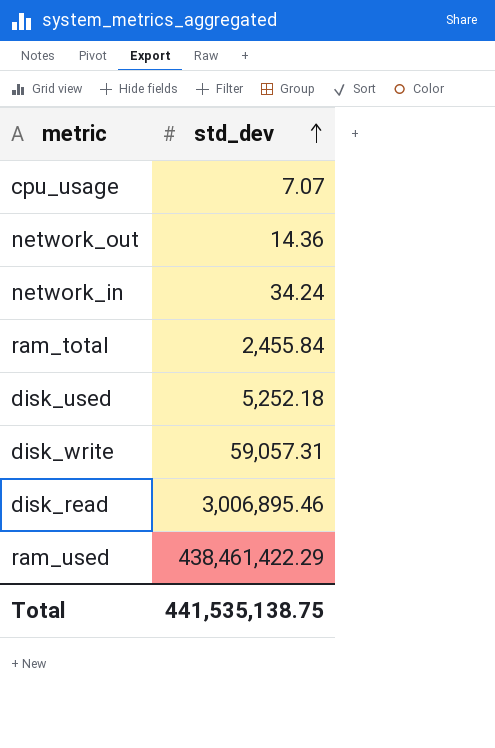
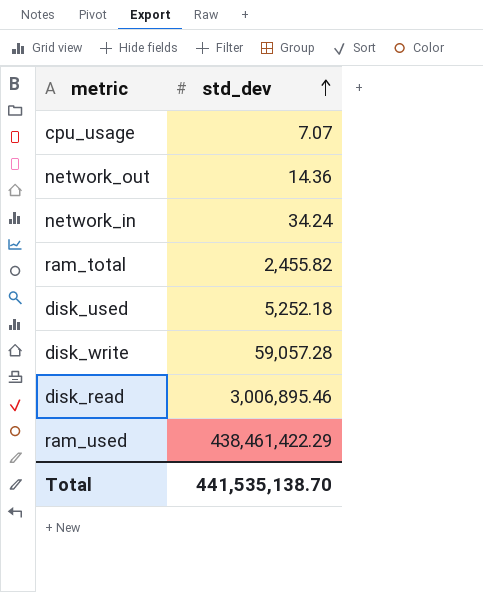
ram_total | std_dev: 2,455.84 -> 2,455.82
disk_write | std_dev: 59,057.31 -> 59,057.28
Total | std_dev: 441,535,138.75 -> 441,535,138.70

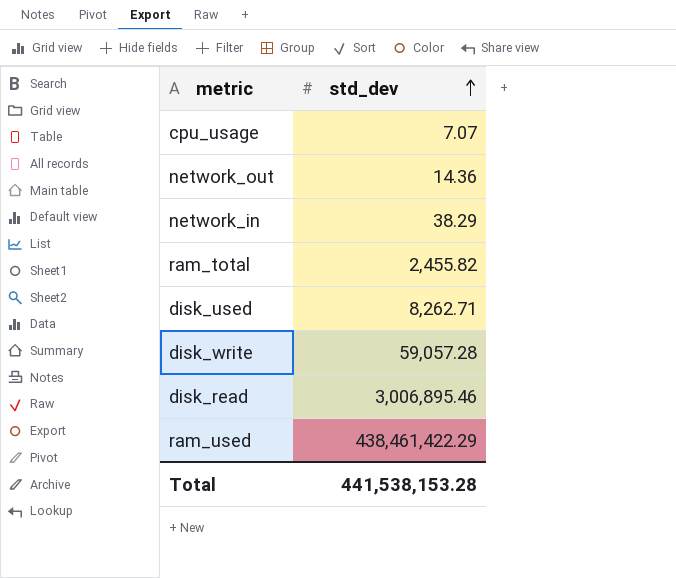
network_in | std_dev: 34.24 -> 38.29
disk_used | std_dev: 5,252.18 -> 8,262.71
Total | std_dev: 441,535,138.70 -> 441,538,153.28

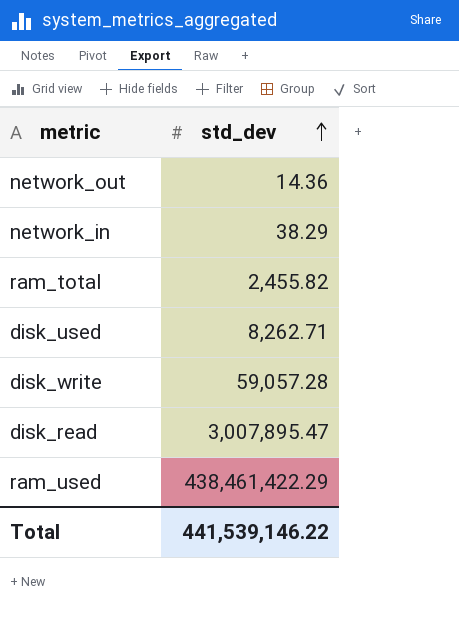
row cpu_usage: 7.07 -> none
disk_read | std_dev: 3,006,895.46 -> 3,007,895.47
Total | std_dev: 441,538,153.28 -> 441,539,146.22

